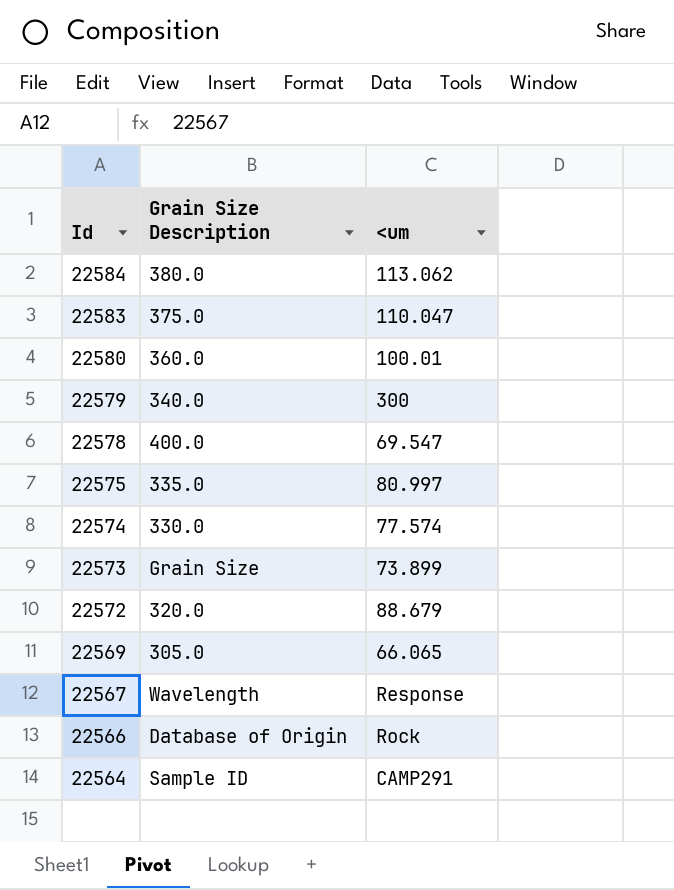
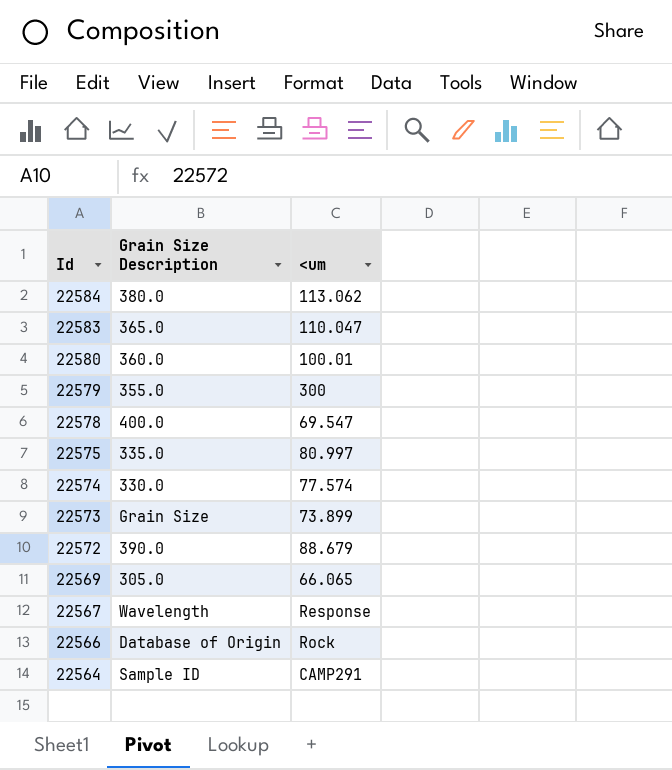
22583 | Grain Size Description: 375.0 -> 365.0
22579 | Grain Size Description: 340.0 -> 355.0
22572 | Grain Size Description: 320.0 -> 390.0

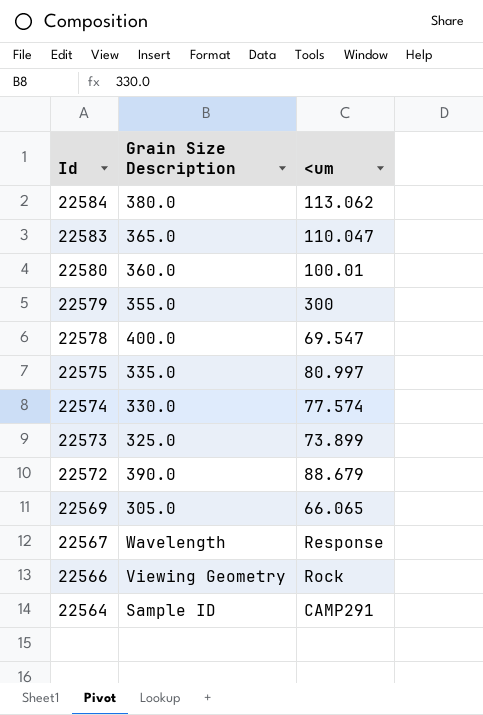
22573 | Grain Size Description: Grain Size -> 325.0
22566 | Grain Size Description: Database of Origin -> Viewing Geometry

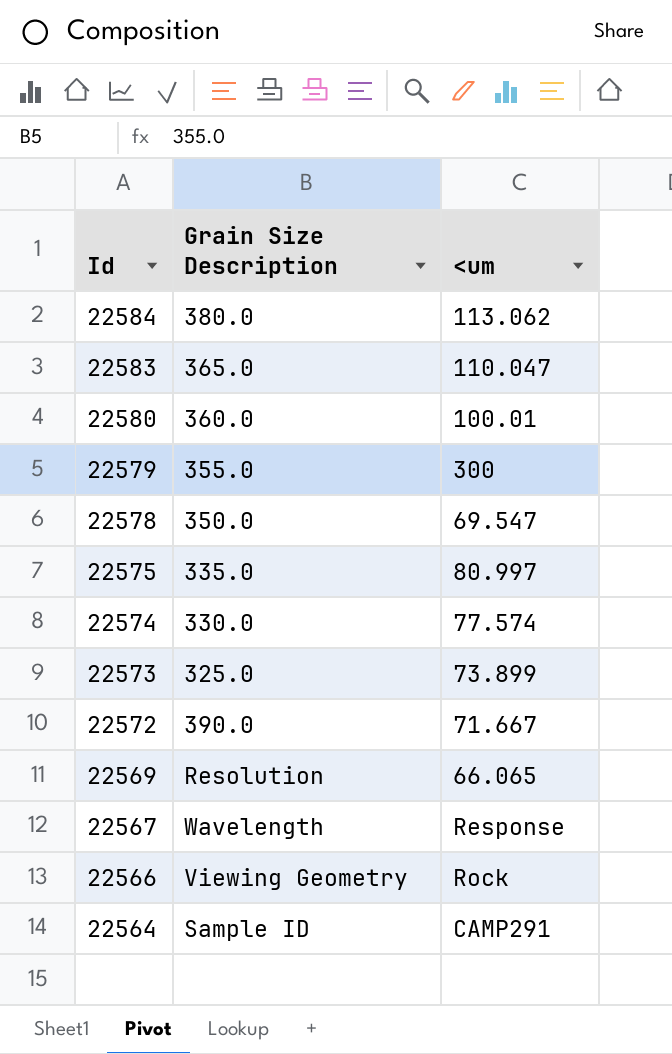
22578 | Grain Size Description: 400.0 -> 350.0
22572 | <um: 88.679 -> 71.667
22569 | Grain Size Description: 305.0 -> Resolution

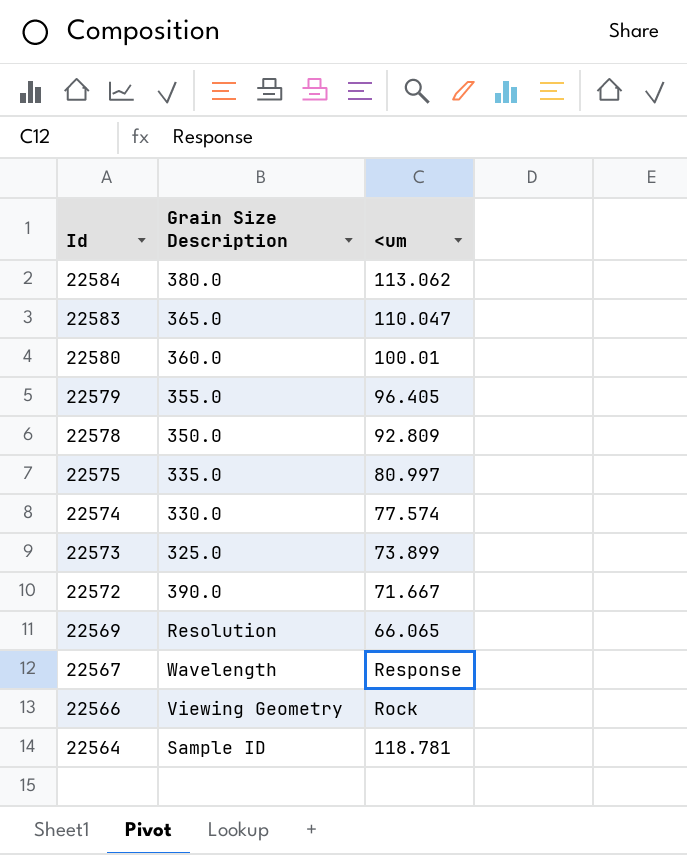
22579 | <um: 300 -> 96.405
22578 | <um: 69.547 -> 92.809
22564 | <um: CAMP291 -> 118.781

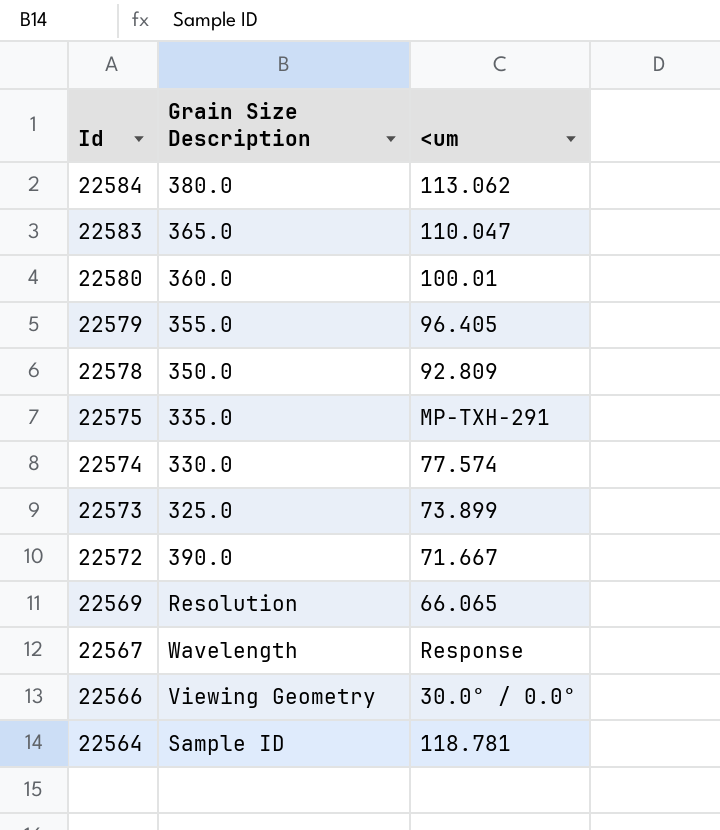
22575 | <um: 80.997 -> MP-TXH-291
22566 | <um: Rock -> 30.0° / 0.0°

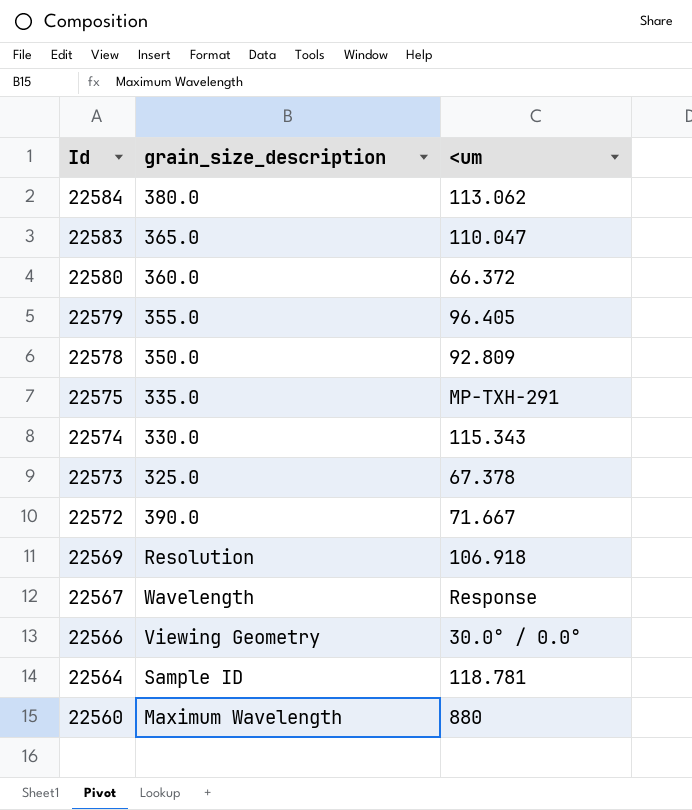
column name: Grain Size Description -> grain_size_description
22580 | <um: 100.01 -> 66.372
22574 | <um: 77.574 -> 115.343
22573 | <um: 73.899 -> 67.378
22569 | <um: 66.065 -> 106.918
row 22560: none -> Maximum Wavelength | 880

